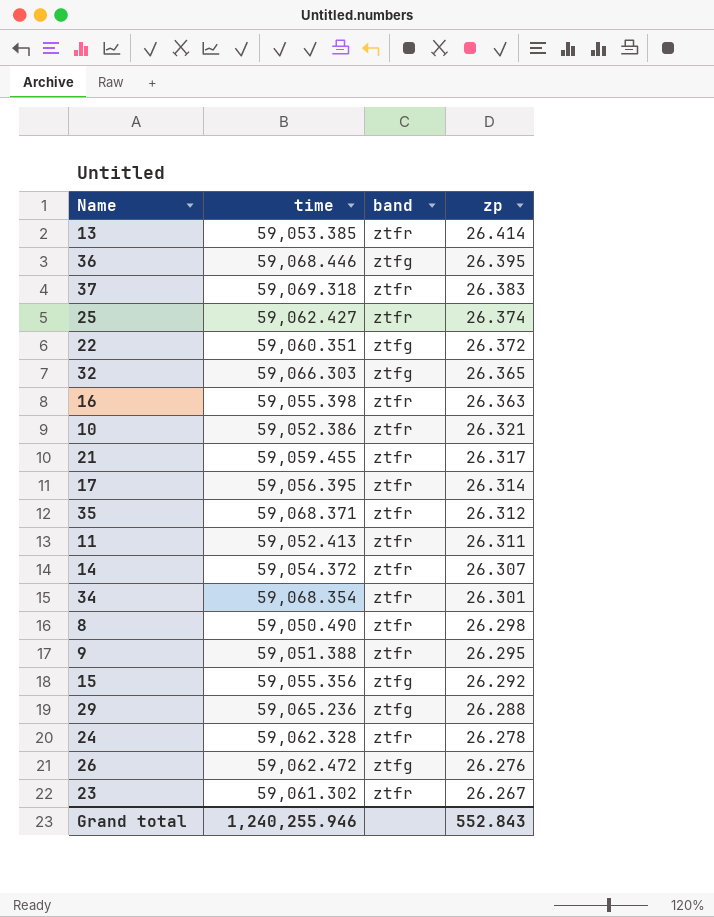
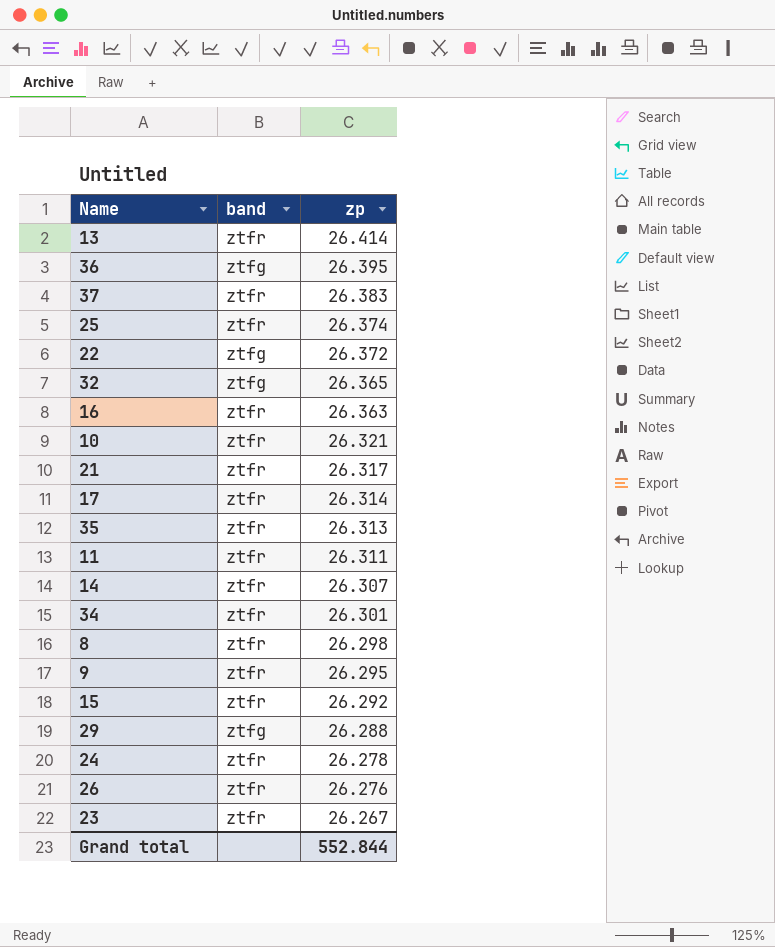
column time | position: 2 -> none
35 | zp: 26.312 -> 26.313
15 | band: ztfg -> ztfr
26 | band: ztfg -> ztfr
Grand total | zp: 552.843 -> 552.844

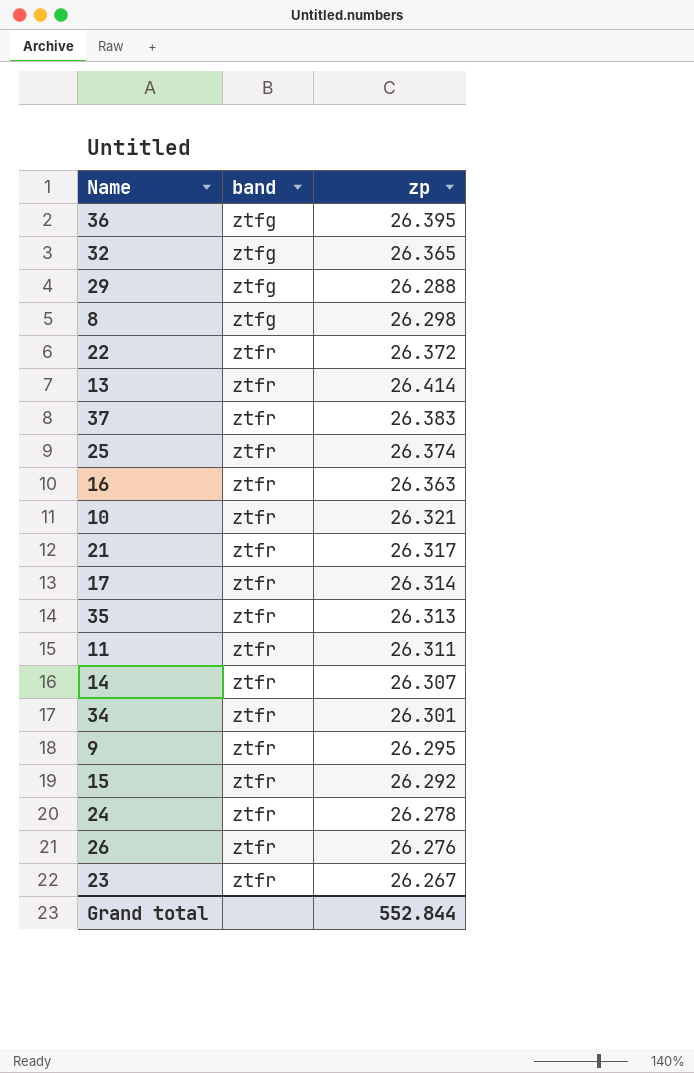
row order: zp descending -> band ascending
8 | band: ztfr -> ztfg
22 | band: ztfg -> ztfr

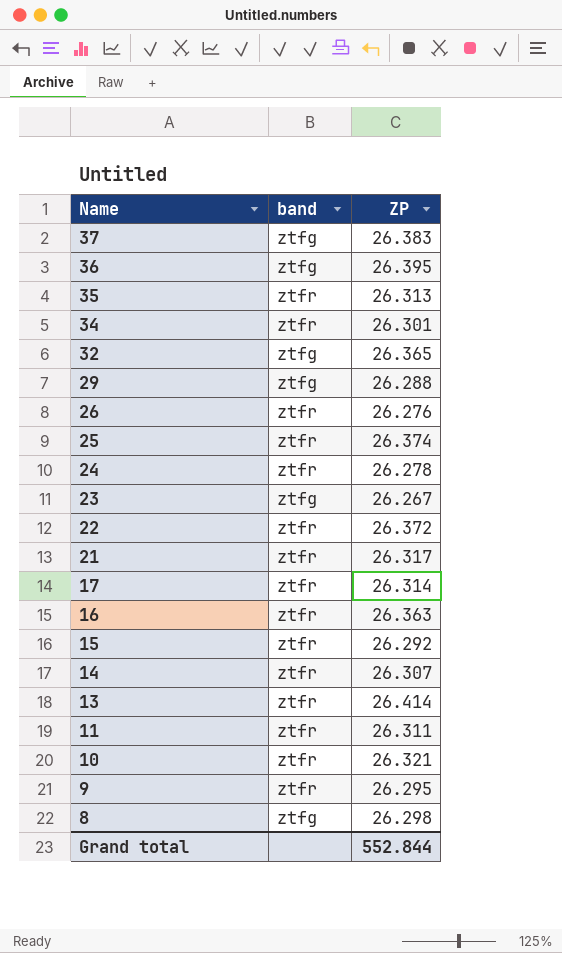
row order: band ascending -> Name descending
column name: zp -> ZP
37 | band: ztfr -> ztfg
23 | band: ztfr -> ztfg

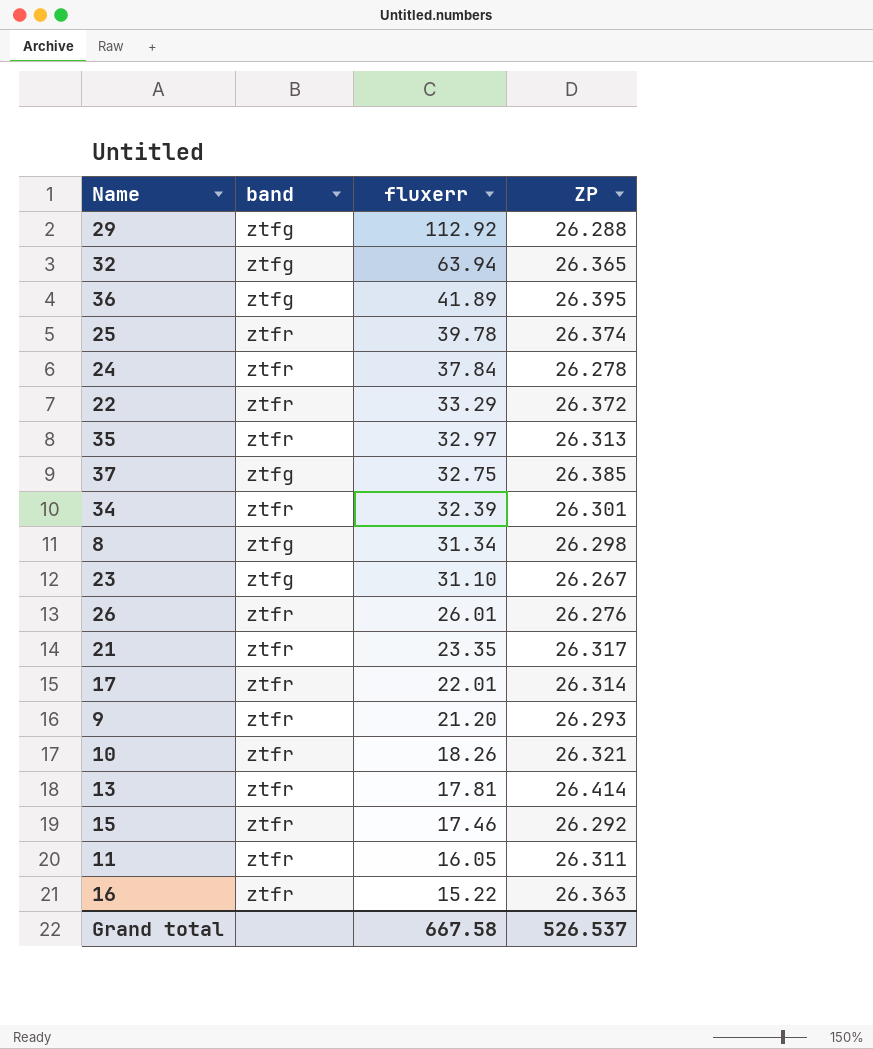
row order: Name descending -> fluxerr descending
column fluxerr | position: none -> 3
row 14: ztfr | 26.307 -> none
37 | ZP: 26.383 -> 26.385
9 | ZP: 26.295 -> 26.293
Grand total | ZP: 552.844 -> 526.537

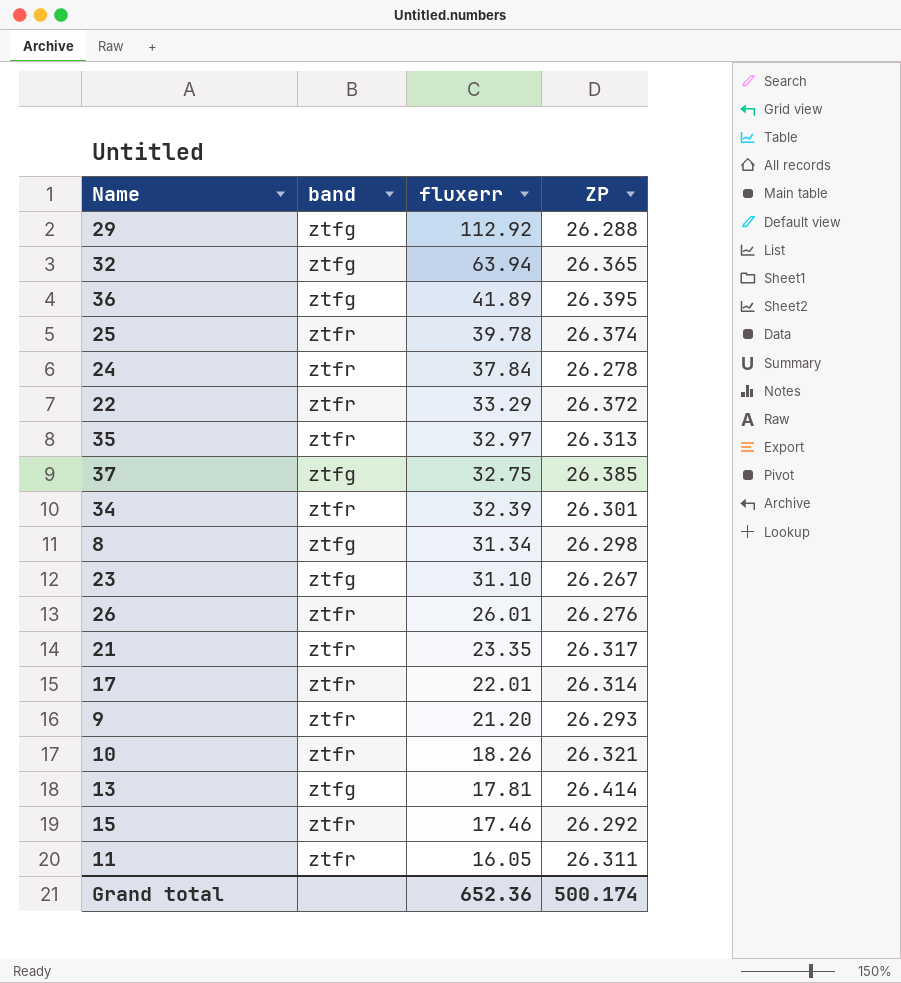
row 16: ztfr | 15.22 | 26.363 -> none
13 | band: ztfr -> ztfg
Grand total | fluxerr: 667.58 -> 652.36
Grand total | ZP: 526.537 -> 500.174

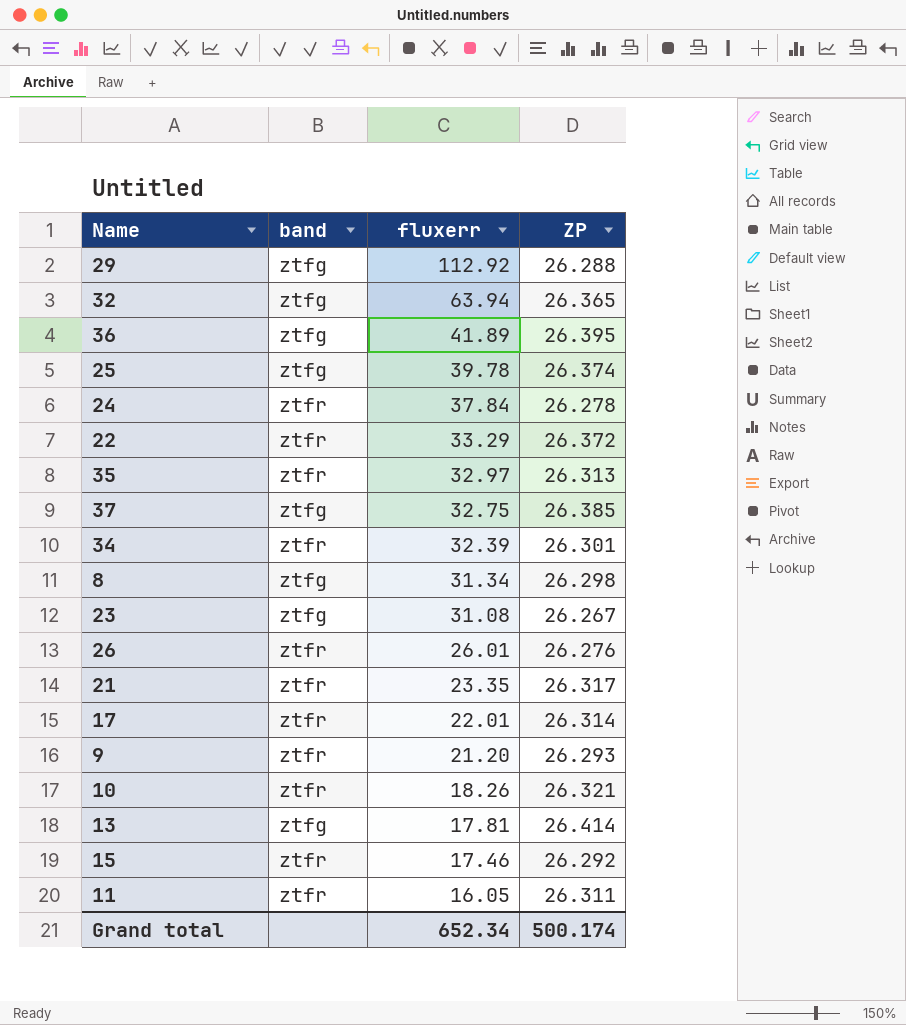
25 | band: ztfr -> ztfg
23 | fluxerr: 31.10 -> 31.08
Grand total | fluxerr: 652.36 -> 652.34

